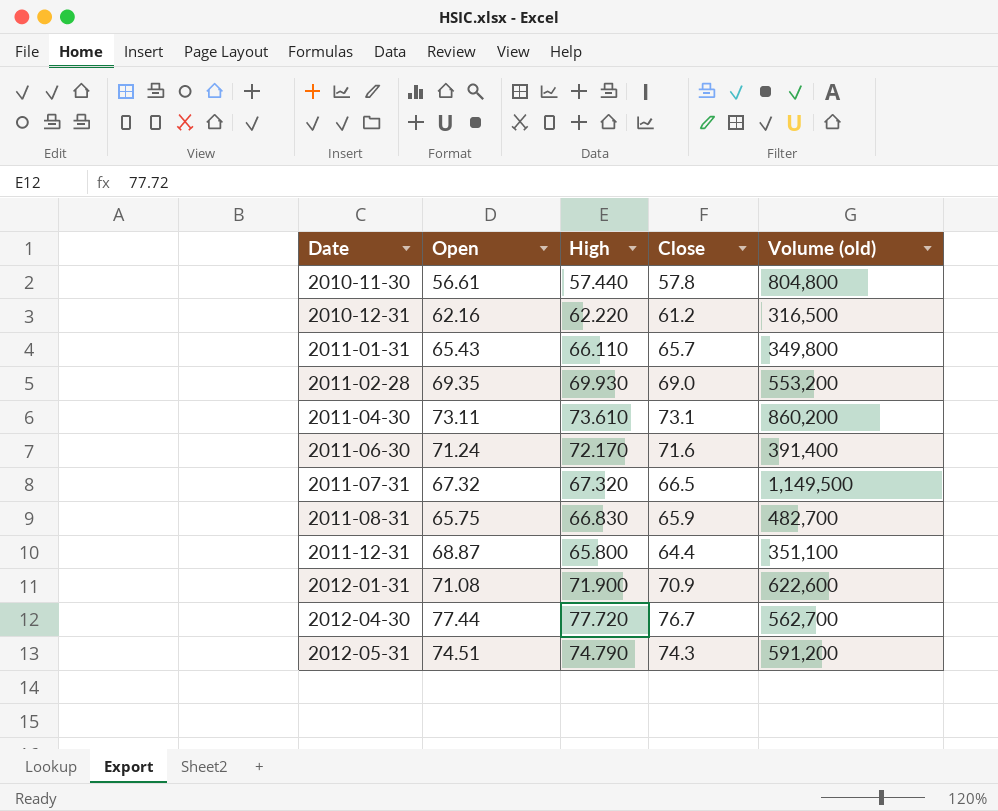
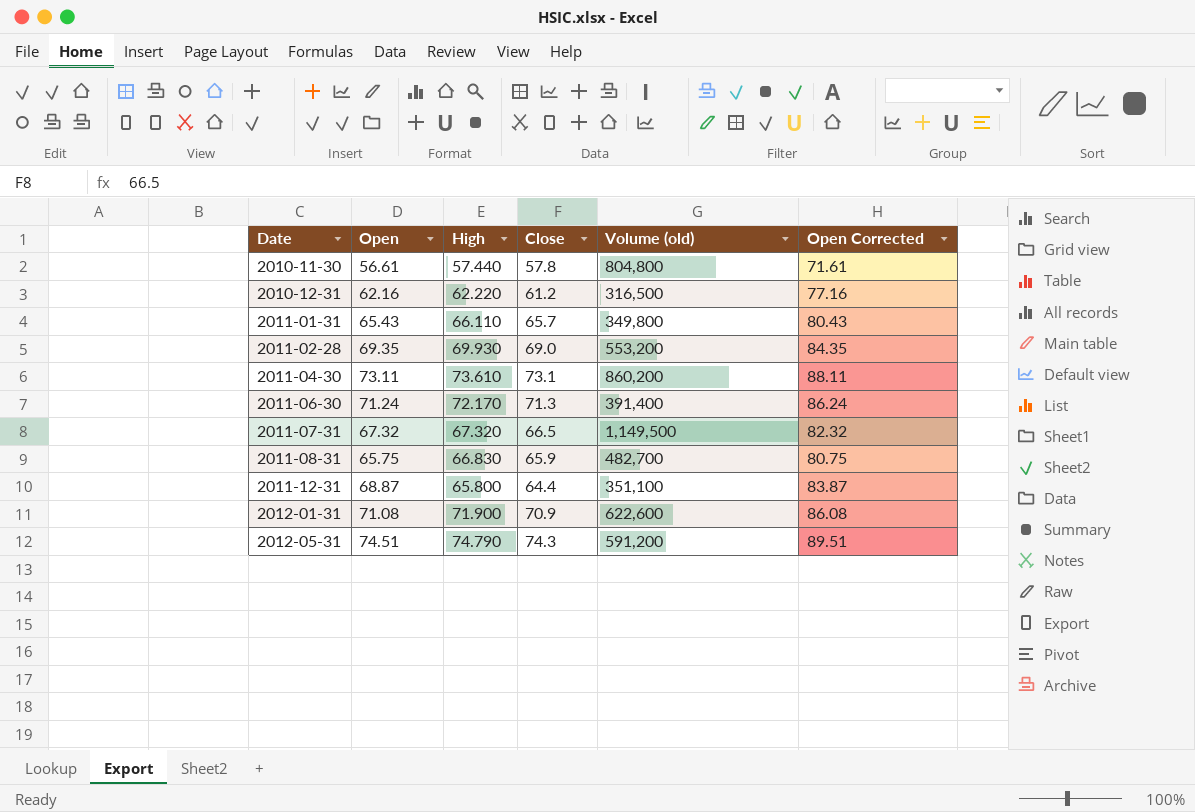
column Open Corrected | formula: none -> [Open] + 15
row 2012-04-30: 77.44 | 77.720 | 76.7 | 562,700 -> none
2011-06-30 | Close: 71.6 -> 71.3

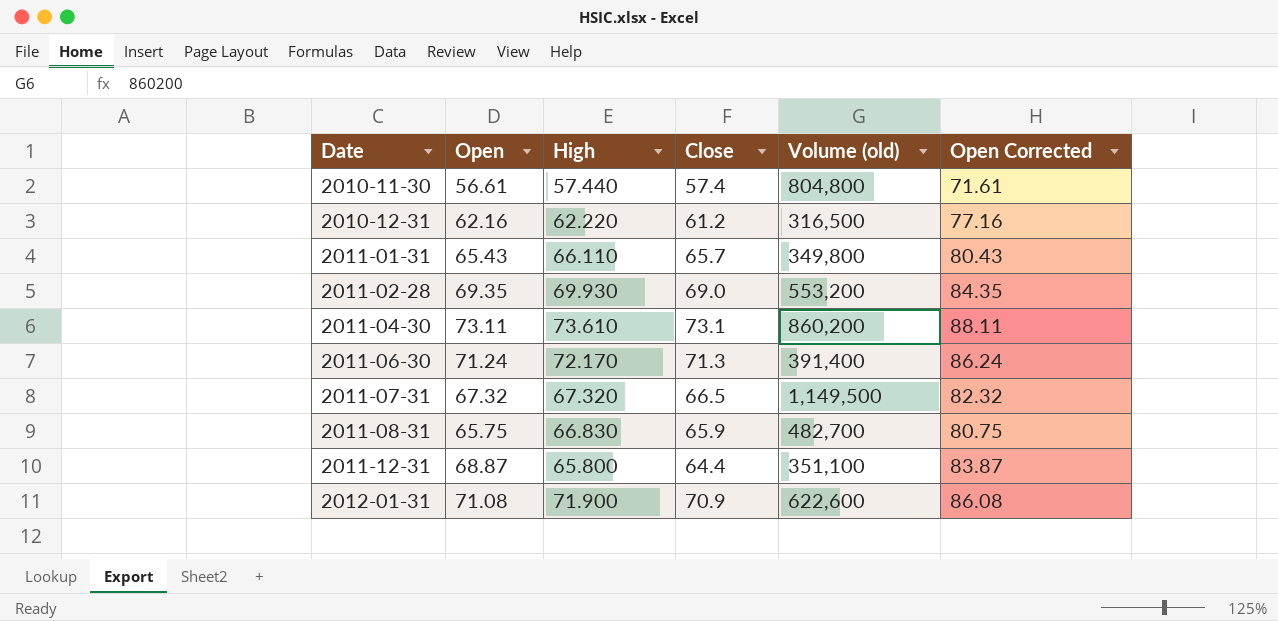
row 2012-05-31: 74.51 | 74.790 | 74.3 | 591,200 | 89.51 -> none
2010-11-30 | Close: 57.8 -> 57.4

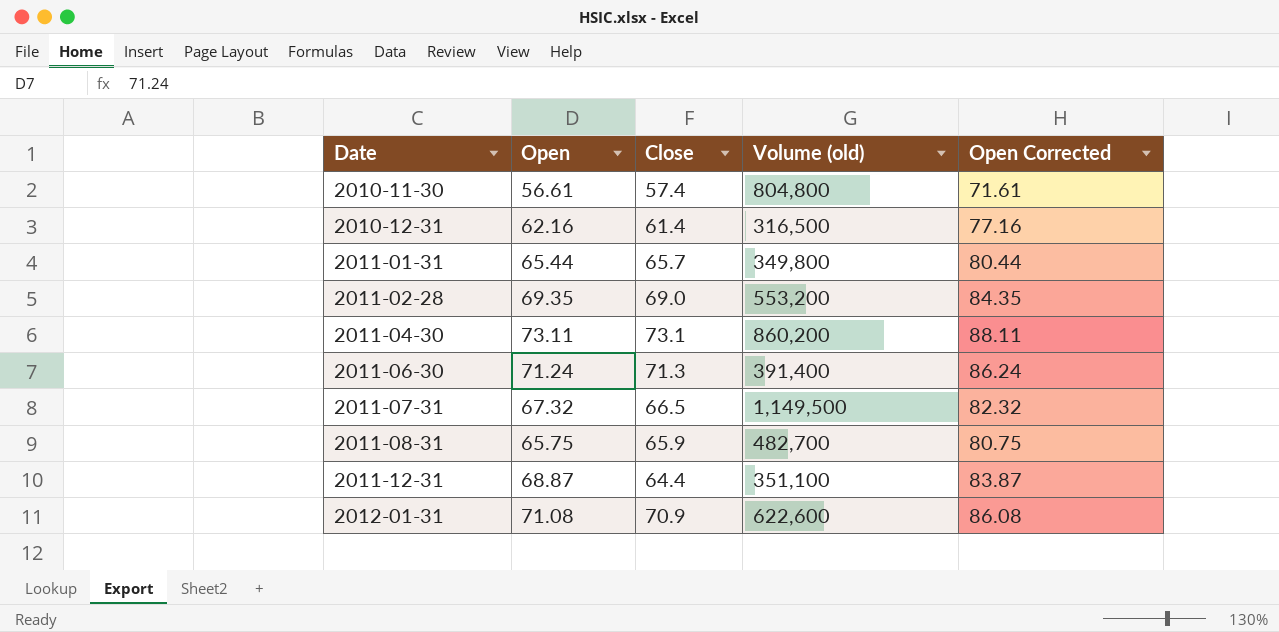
column High | position: 3 -> none
2010-12-31 | Close: 61.2 -> 61.4
2011-01-31 | Open: 65.43 -> 65.44
2011-01-31 | Open Corrected: 80.43 -> 80.44

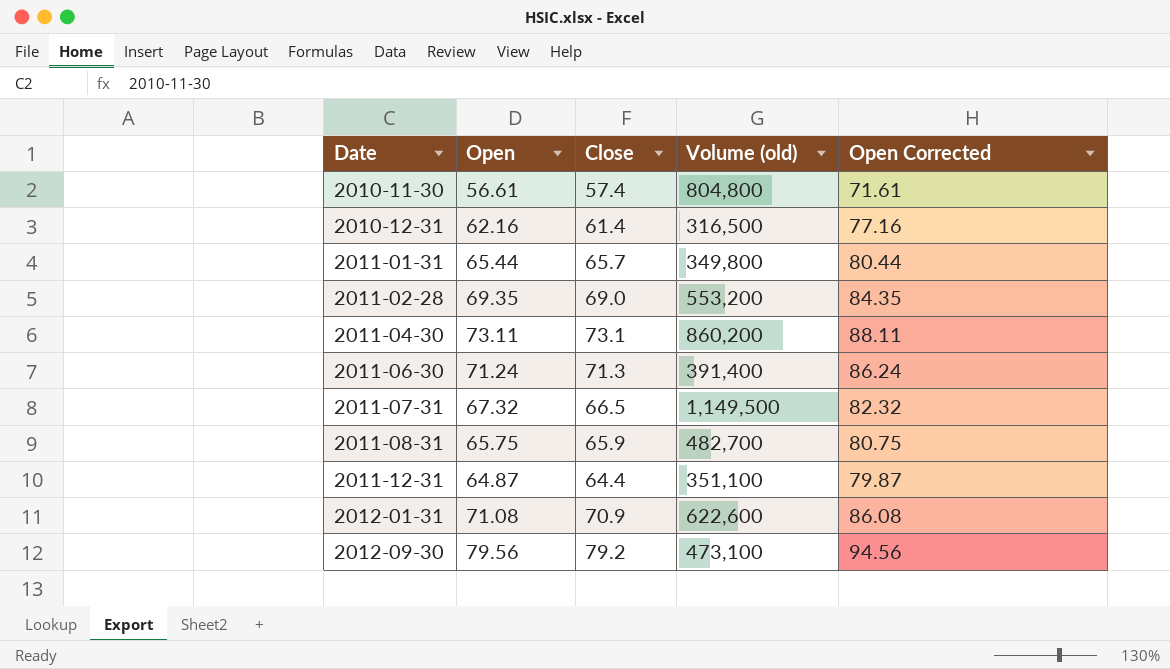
2011-12-31 | Open: 68.87 -> 64.87
2011-12-31 | Open Corrected: 83.87 -> 79.87
row 2012-09-30: none -> 79.56 | 79.2 | 473,100 | 94.56

